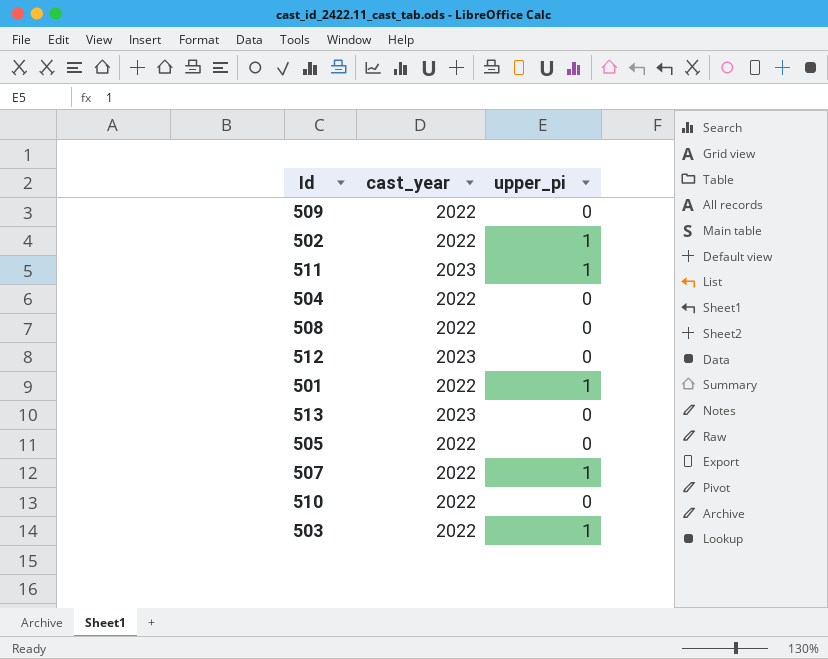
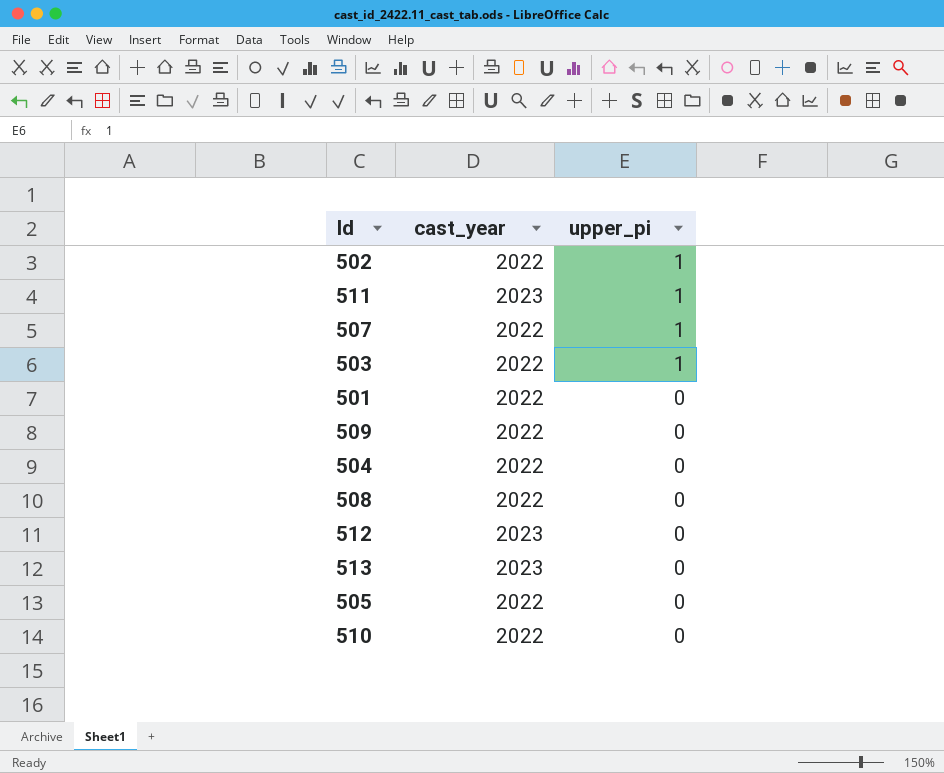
row order: none -> upper_pi descending
501 | upper_pi: 1 -> 0

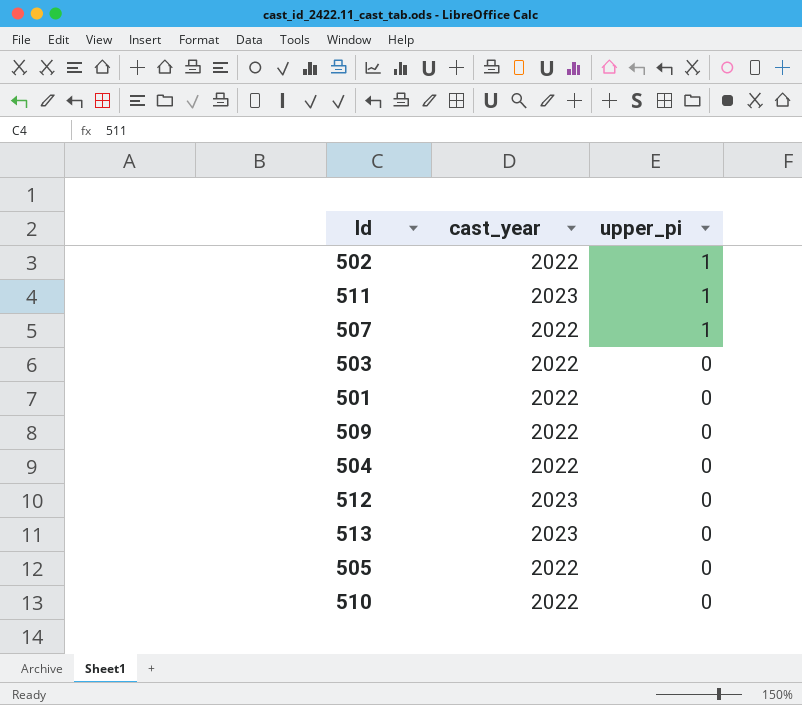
row 508: 2022 | 0 -> none
503 | upper_pi: 1 -> 0

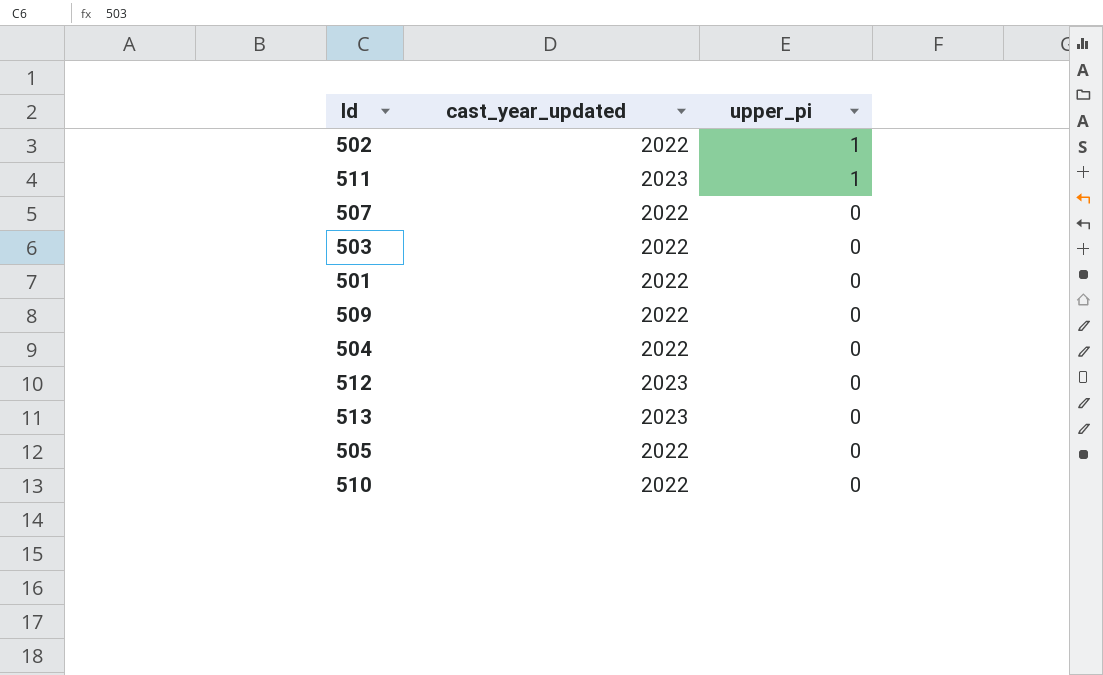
column name: cast_year -> cast_year_updated
507 | upper_pi: 1 -> 0

